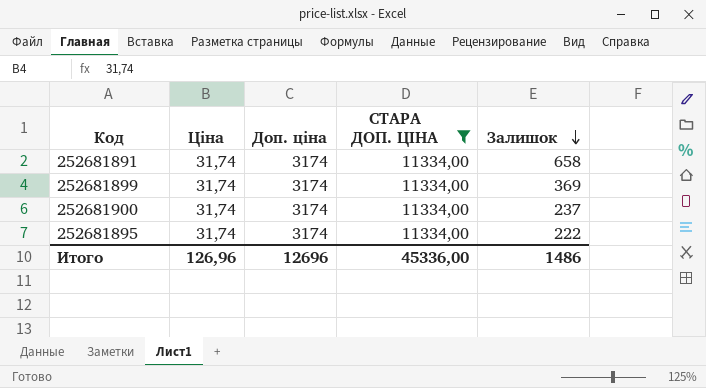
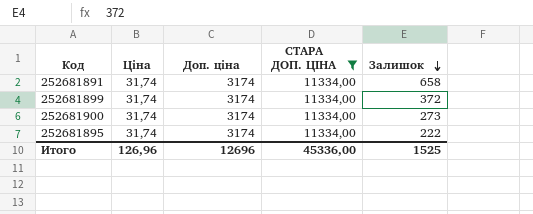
252681899 | Залишок: 369 -> 372
252681900 | Залишок: 237 -> 273
Итого | Залишок: 1486 -> 1525

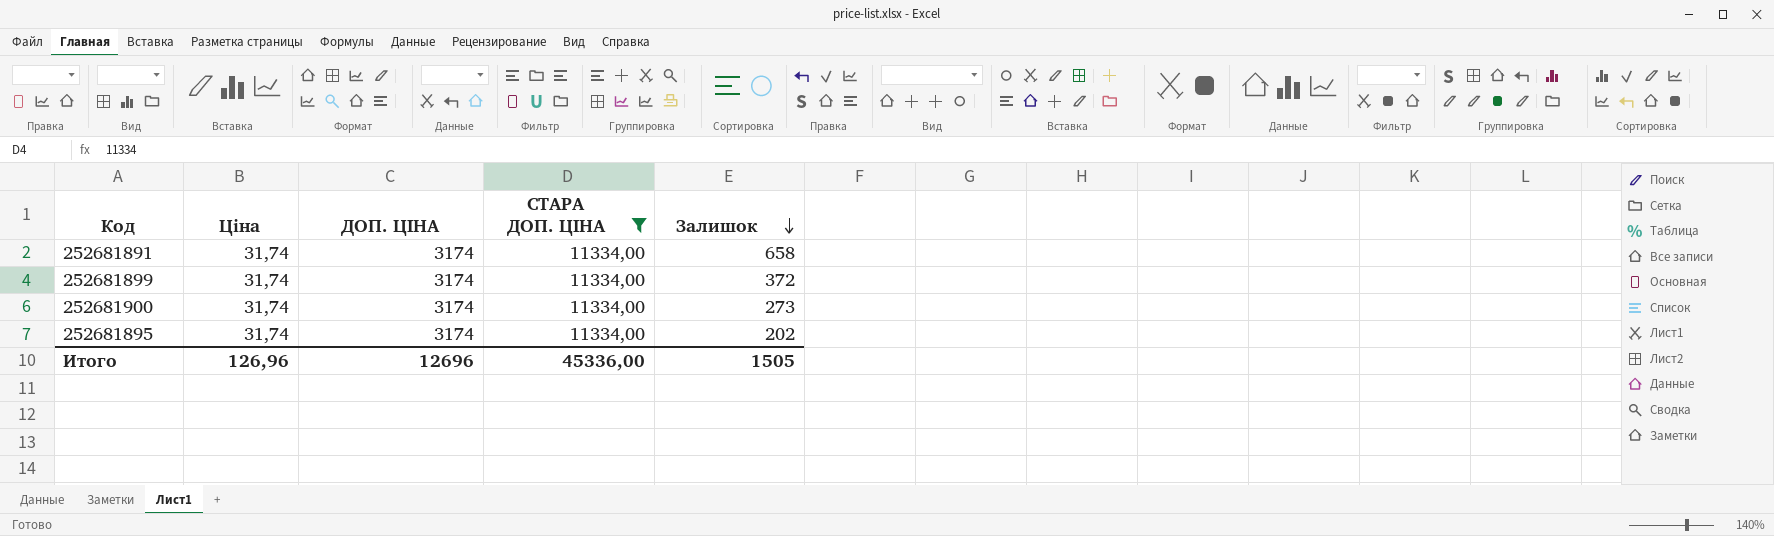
column name: Доп. ціна -> ДОП. ЦІНА
252681895 | Залишок: 222 -> 202
Итого | Залишок: 1525 -> 1505

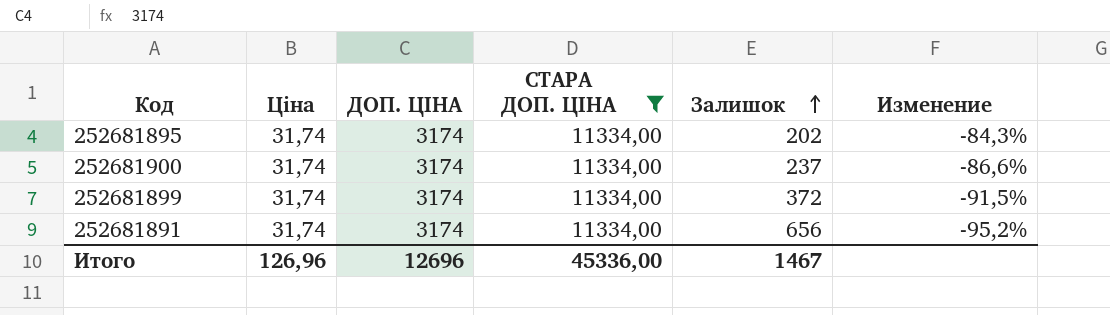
row order: Залишок descending -> Залишок ascending
column Изменение | formula: none -> ([Ціна] - [Залишок]) / [Залишок]
252681900 | Залишок: 273 -> 237
252681891 | Залишок: 658 -> 656
Итого | Залишок: 1505 -> 1467

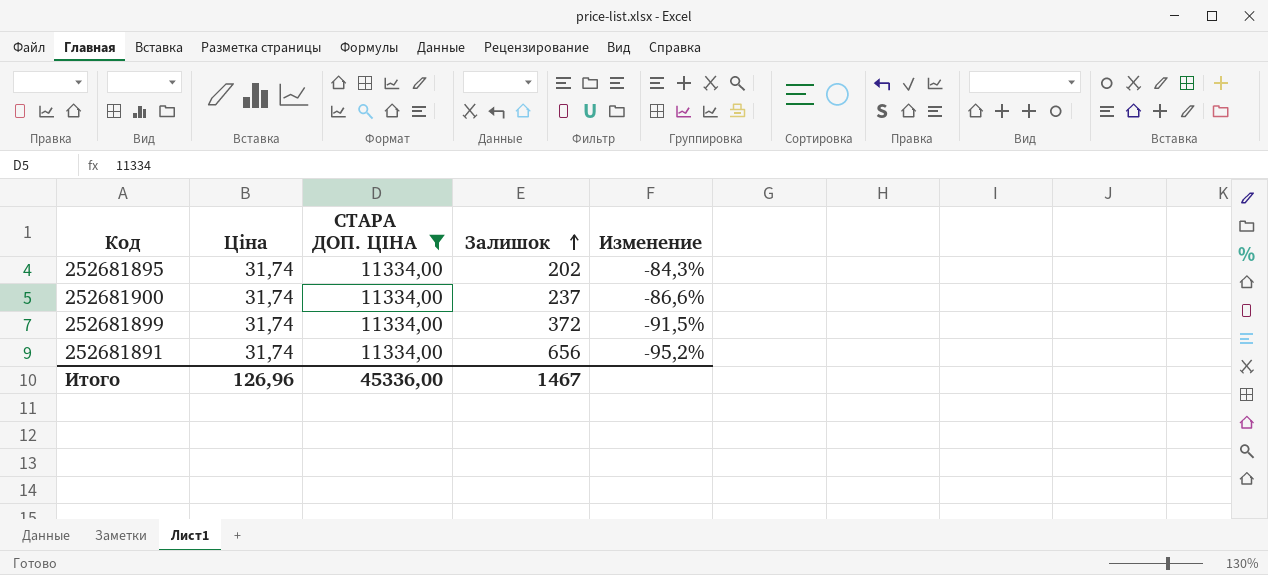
column ДОП. ЦІНА | position: 3 -> none

